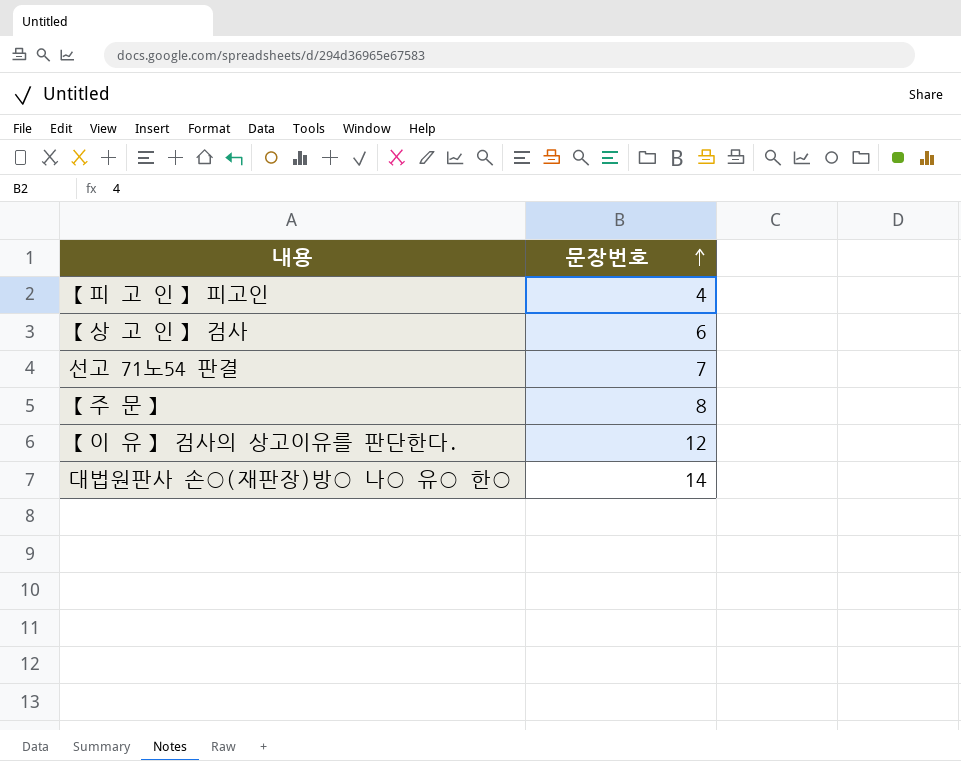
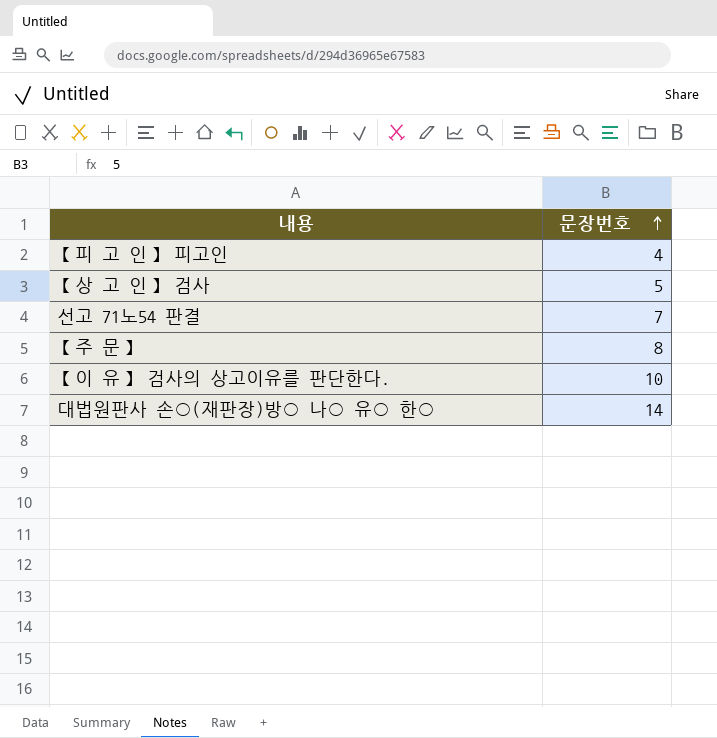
【상 고 인】 검사 | 문장번호: 6 -> 5
【이 유】 검사의 상고이유를 판단한다. | 문장번호: 12 -> 10

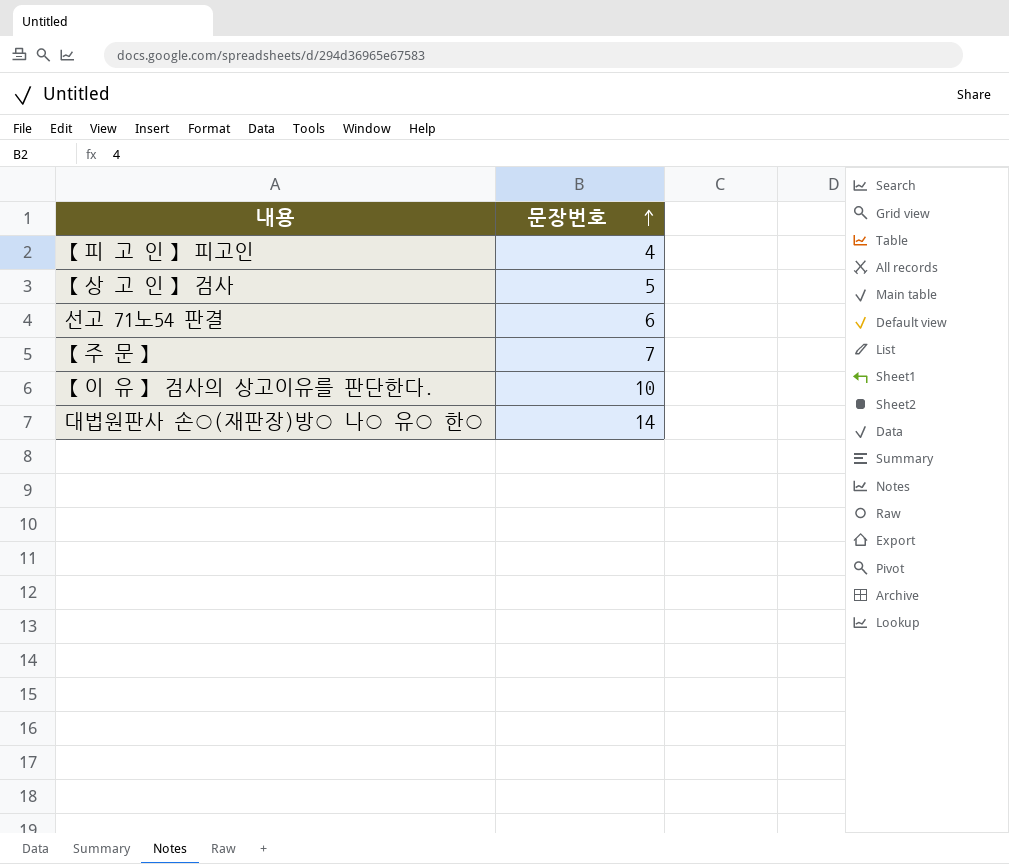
선고 71노54 판결 | 문장번호: 7 -> 6
【주 문】 | 문장번호: 8 -> 7

